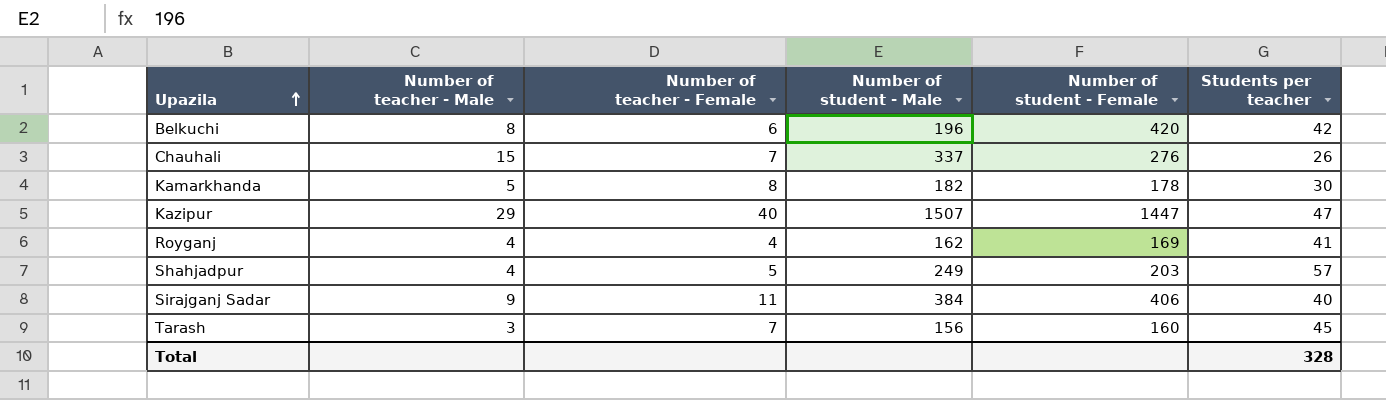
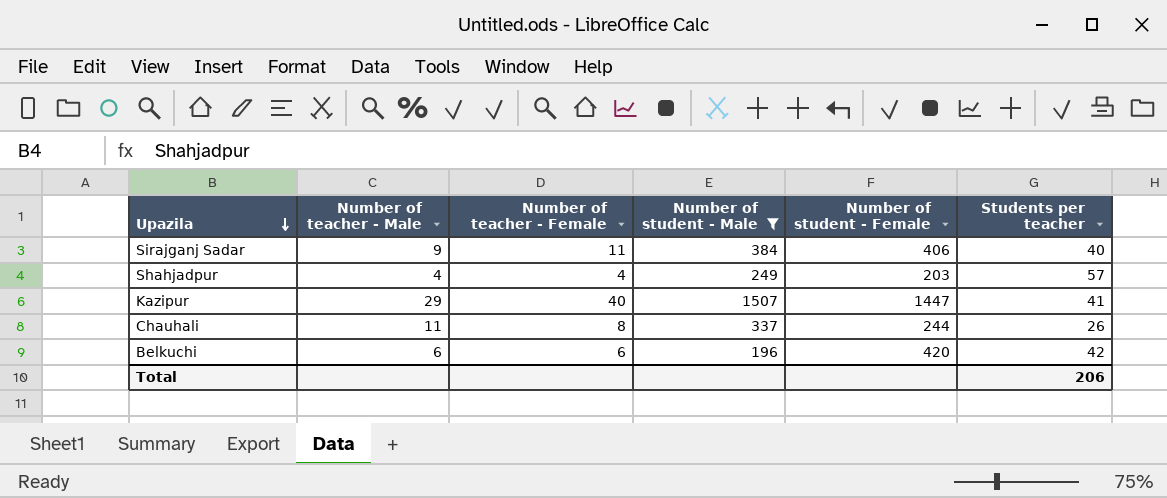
filter: none -> Number of student - Male >= 196
row order: Upazila ascending -> Upazila descending
Shahjadpur | Number of teacher - Female: 5 -> 4
Kazipur | Students per teacher: 47 -> 41
Chauhali | Number of teacher - Male: 15 -> 11
Chauhali | Number of teacher - Female: 7 -> 8
Chauhali | Number of student - Female: 276 -> 244
Belkuchi | Number of teacher - Male: 8 -> 6
Total | Students per teacher: 328 -> 206

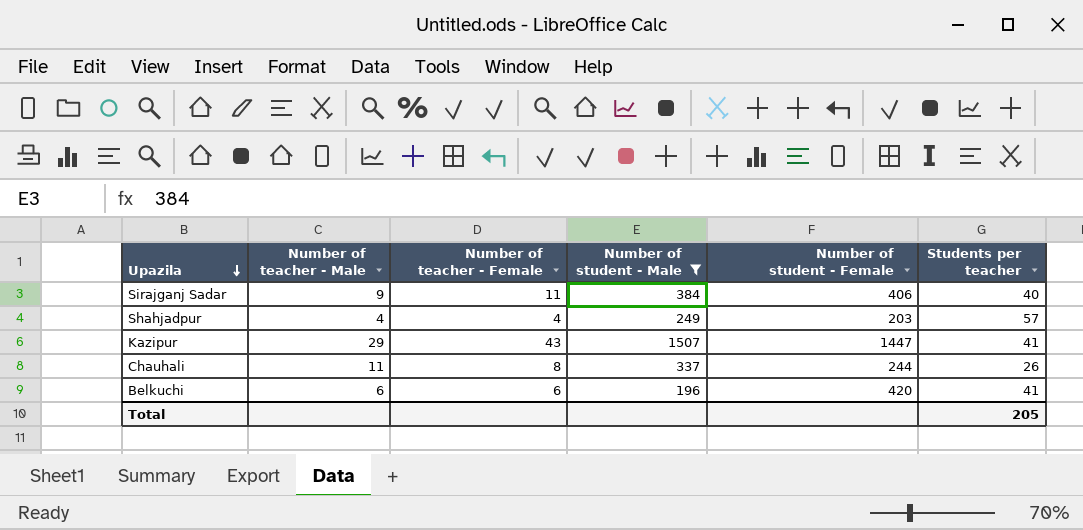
Kazipur | Number of teacher - Female: 40 -> 43
Belkuchi | Students per teacher: 42 -> 41
Total | Students per teacher: 206 -> 205

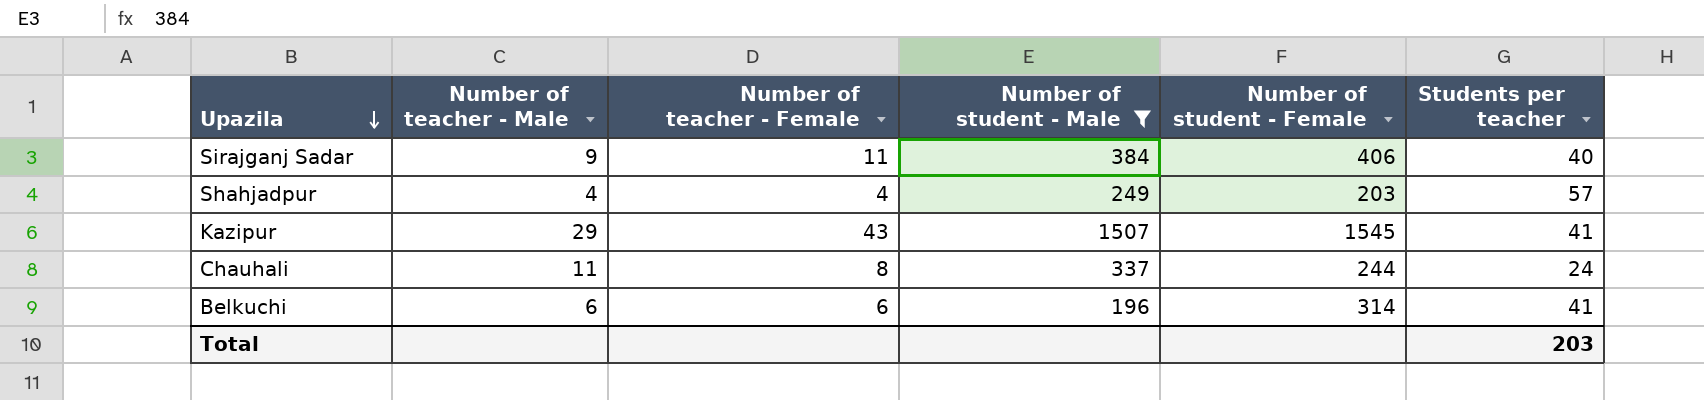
Kazipur | Number of student - Female: 1447 -> 1545
Chauhali | Students per teacher: 26 -> 24
Belkuchi | Number of student - Female: 420 -> 314
Total | Students per teacher: 205 -> 203

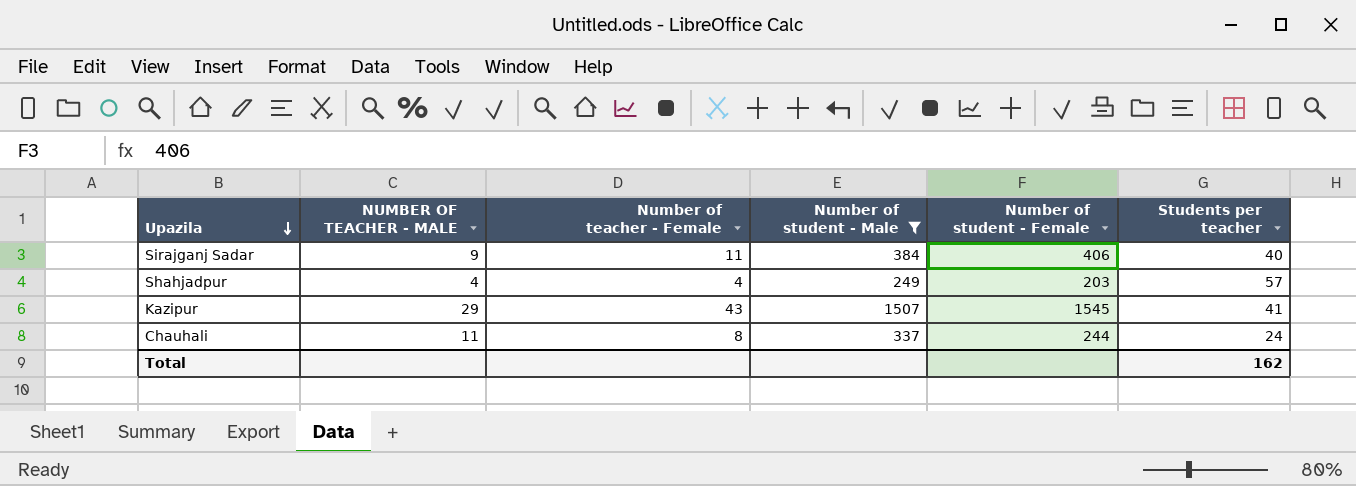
column name: Number of teacher - Male -> NUMBER OF TEACHER - MALE
row Belkuchi: 6 | 6 | 196 | 314 | 41 -> none
Total | Students per teacher: 203 -> 162

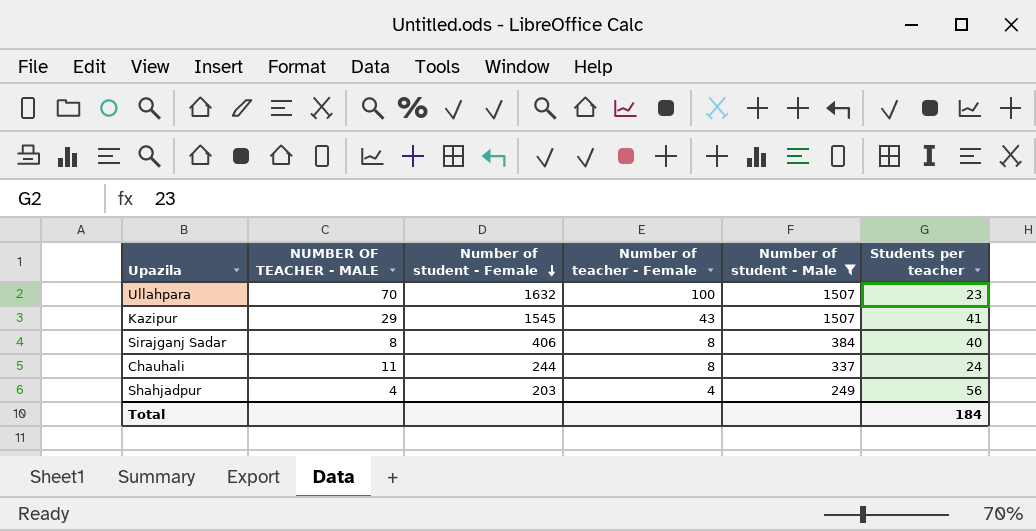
row order: Upazila descending -> Number of student - Female descending
column Number of student - Female | position: 5 -> 3
row Ullahpara: none -> 70 | 1632 | 100 | 1507 | 23
Sirajganj Sadar | NUMBER OF TEACHER - MALE: 9 -> 8
Sirajganj Sadar | Number of teacher - Female: 11 -> 8
Shahjadpur | Students per teacher: 57 -> 56
Total | Students per teacher: 162 -> 184

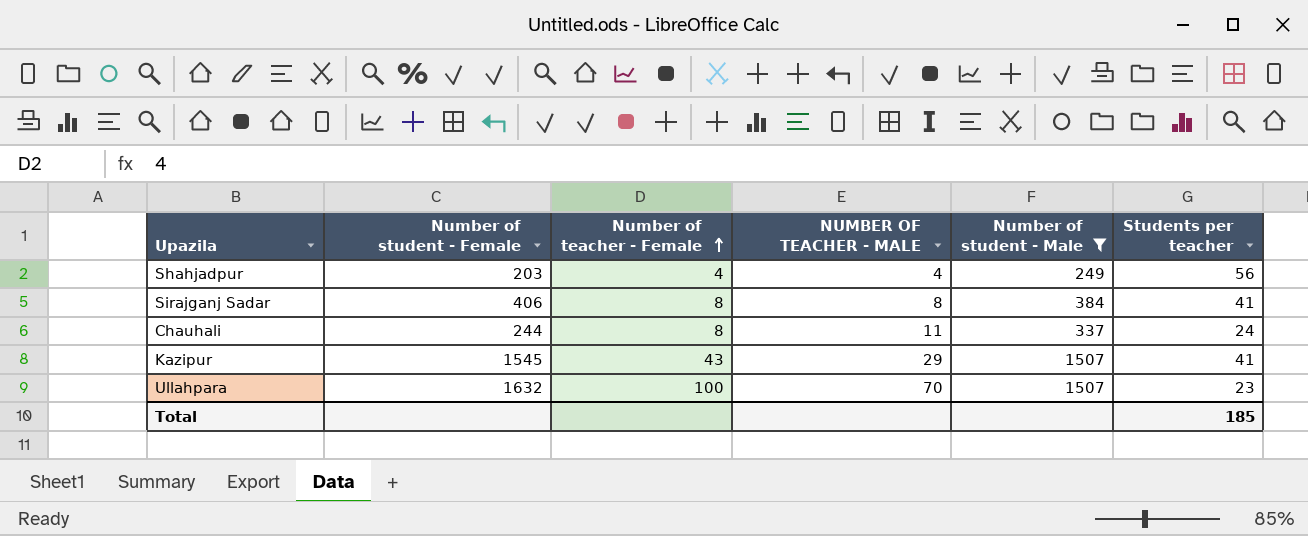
row order: Number of student - Female descending -> Number of teacher - Female ascending
column NUMBER OF TEACHER - MALE | position: 2 -> 4
Sirajganj Sadar | Students per teacher: 40 -> 41
Total | Students per teacher: 184 -> 185

